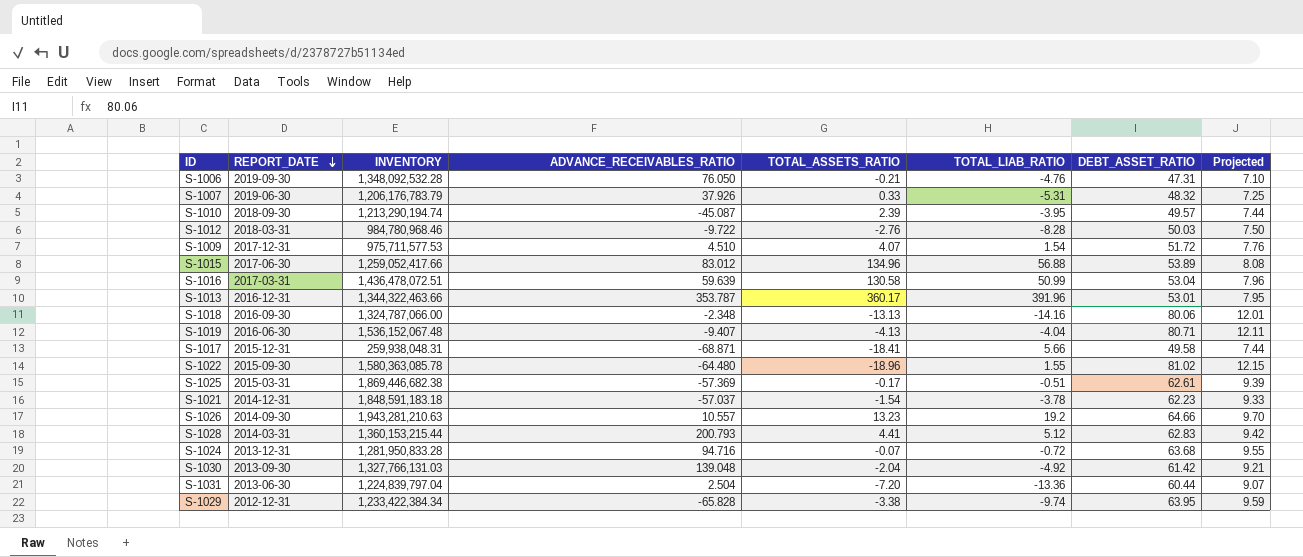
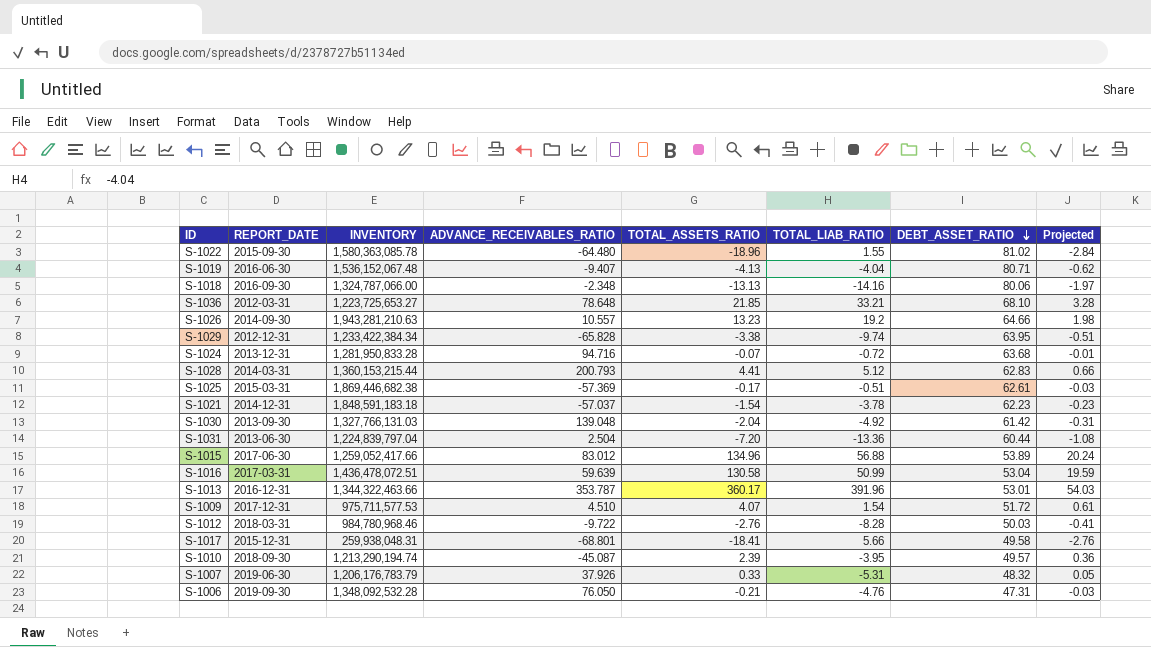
row order: REPORT_DATE descending -> DEBT_ASSET_RATIO descending
column Projected | formula: [DEBT_ASSET_RATIO] * 0.15 -> [TOTAL_ASSETS_RATIO] * 0.15
row S-1036: none -> 2012-03-31 | 1,223,725,653.27 | 78.648 | 21.85 | 33.21 | 68.10 | 3.28
S-1017 | ADVANCE_RECEIVABLES_RATIO: -68.871 -> -68.801

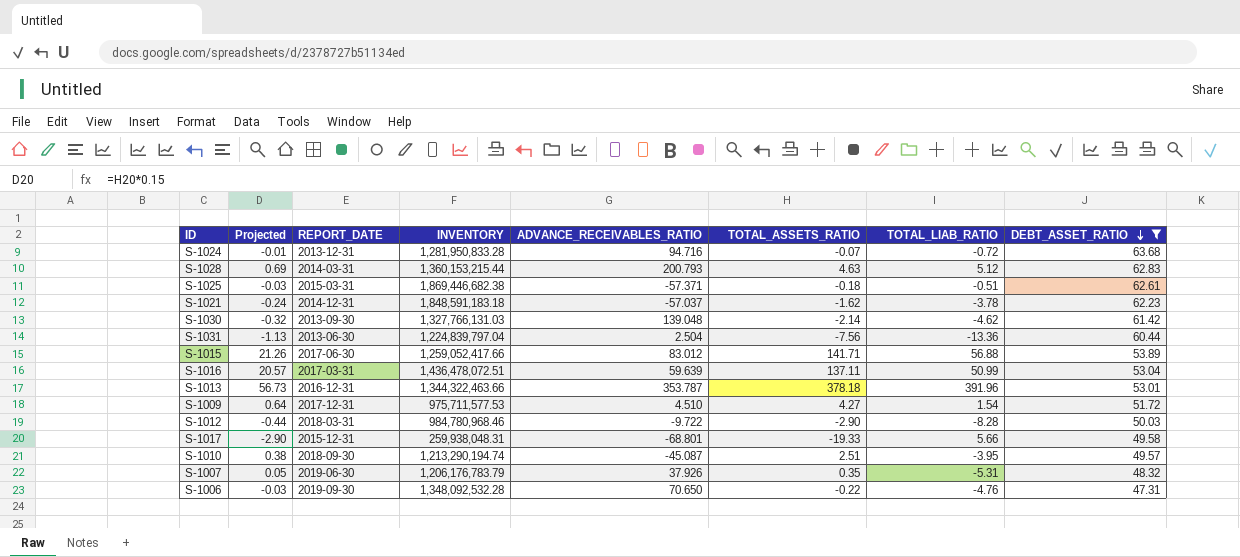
filter: none -> DEBT_ASSET_RATIO <= 63.68
column Projected | position: 8 -> 2
S-1028 | Projected: 0.66 -> 0.69
S-1028 | TOTAL_ASSETS_RATIO: 4.41 -> 4.63
S-1025 | ADVANCE_RECEIVABLES_RATIO: -57.369 -> -57.371
S-1025 | TOTAL_ASSETS_RATIO: -0.17 -> -0.18
S-1021 | Projected: -0.23 -> -0.24
S-1021 | TOTAL_ASSETS_RATIO: -1.54 -> -1.62
S-1030 | Projected: -0.31 -> -0.32
S-1030 | TOTAL_ASSETS_RATIO: -2.04 -> -2.14
S-1030 | TOTAL_LIAB_RATIO: -4.92 -> -4.62
S-1031 | Projected: -1.08 -> -1.13
S-1031 | TOTAL_ASSETS_RATIO: -7.20 -> -7.56
S-1015 | Projected: 20.24 -> 21.26
S-1015 | TOTAL_ASSETS_RATIO: 134.96 -> 141.71
S-1016 | Projected: 19.59 -> 20.57
S-1016 | TOTAL_ASSETS_RATIO: 130.58 -> 137.11
S-1013 | Projected: 54.03 -> 56.73
S-1013 | TOTAL_ASSETS_RATIO: 360.17 -> 378.18
S-1009 | Projected: 0.61 -> 0.64
S-1009 | TOTAL_ASSETS_RATIO: 4.07 -> 4.27
S-1012 | Projected: -0.41 -> -0.44
S-1012 | TOTAL_ASSETS_RATIO: -2.76 -> -2.90
S-1017 | Projected: -2.76 -> -2.90
S-1017 | TOTAL_ASSETS_RATIO: -18.41 -> -19.33
S-1010 | Projected: 0.36 -> 0.38
S-1010 | TOTAL_ASSETS_RATIO: 2.39 -> 2.51
S-1007 | TOTAL_ASSETS_RATIO: 0.33 -> 0.35
S-1006 | ADVANCE_RECEIVABLES_RATIO: 76.050 -> 70.650
S-1006 | TOTAL_ASSETS_RATIO: -0.21 -> -0.22

